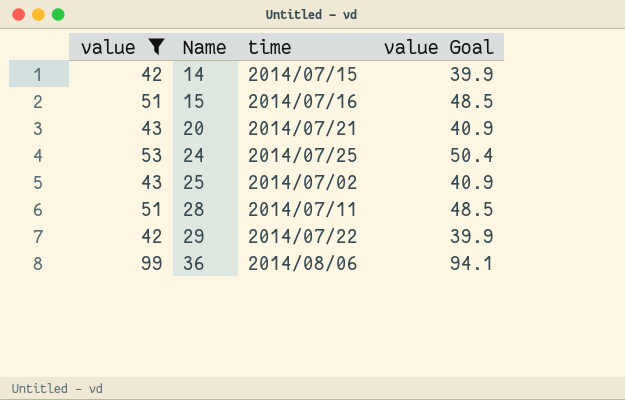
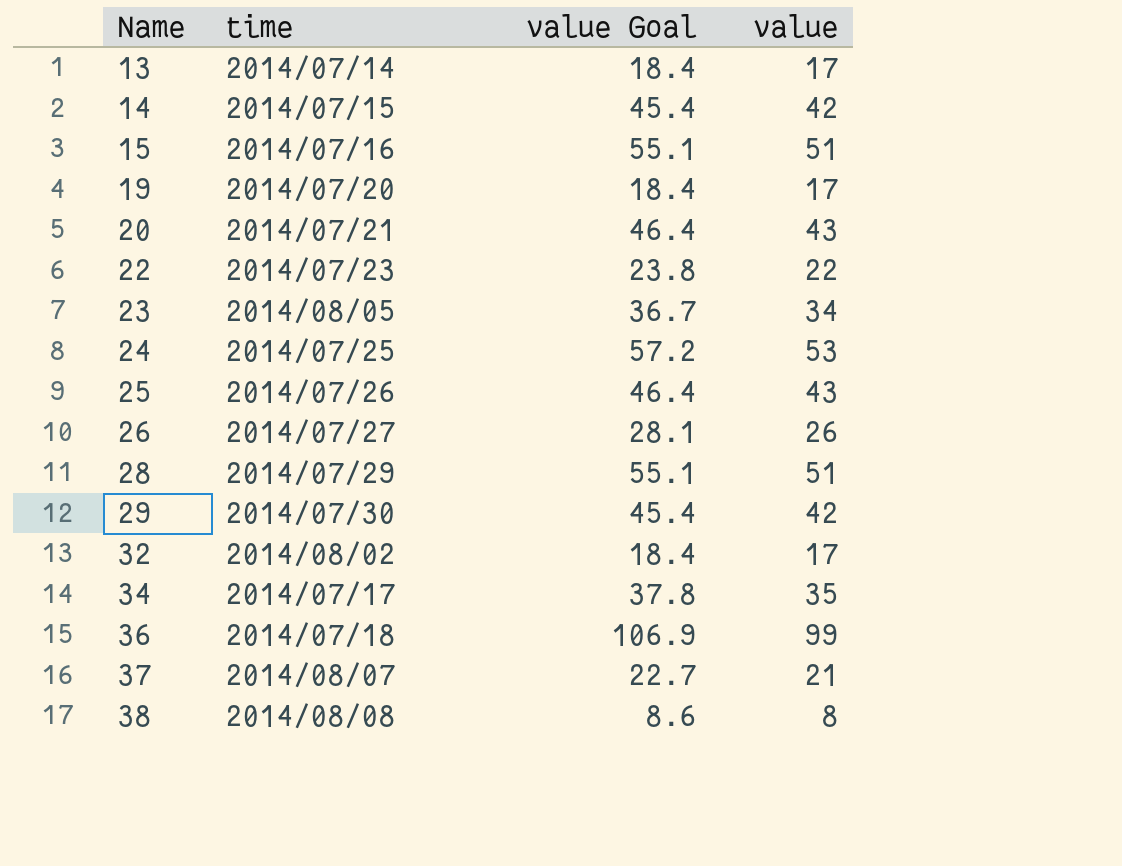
filter: value >= 42 -> none
column value Goal | formula: [value] * 0.95 -> [value] * 1.08
column value | position: 1 -> 4
25 | time: 2014/07/02 -> 2014/07/26
28 | time: 2014/07/11 -> 2014/07/29
29 | time: 2014/07/22 -> 2014/07/30
36 | time: 2014/08/06 -> 2014/07/18

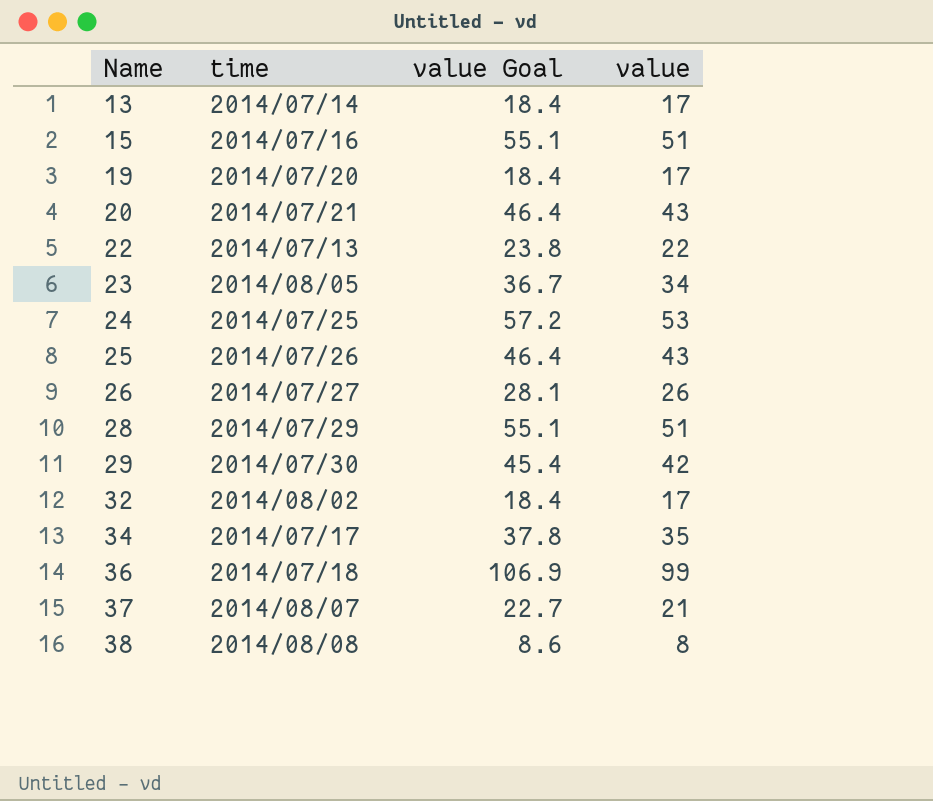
row 14: 2014/07/15 | 45.4 | 42 -> none
22 | time: 2014/07/23 -> 2014/07/13

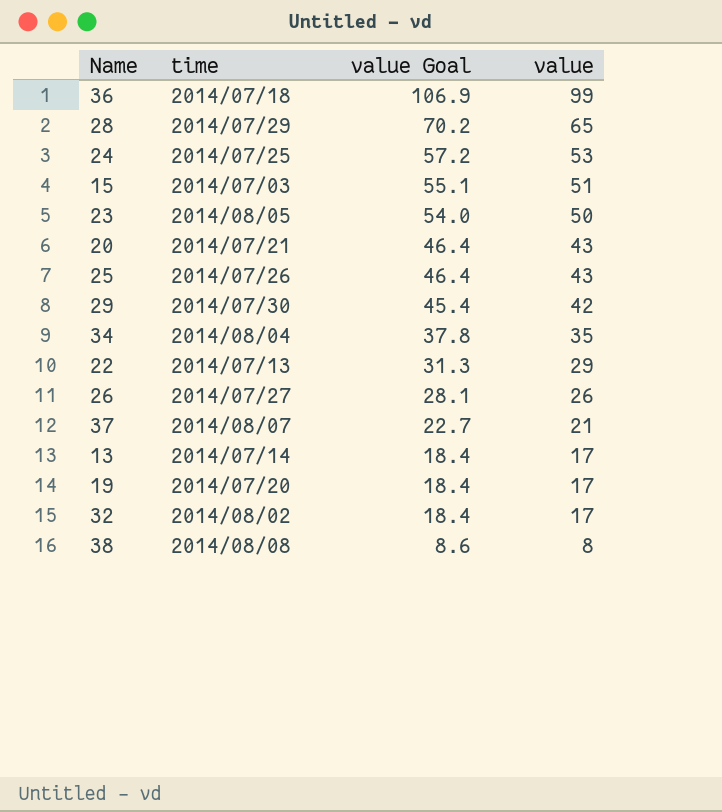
row order: Name ascending -> value Goal descending
28 | value Goal: 55.1 -> 70.2
28 | value: 51 -> 65
15 | time: 2014/07/16 -> 2014/07/03
23 | value Goal: 36.7 -> 54.0
23 | value: 34 -> 50
34 | time: 2014/07/17 -> 2014/08/04
22 | value Goal: 23.8 -> 31.3
22 | value: 22 -> 29

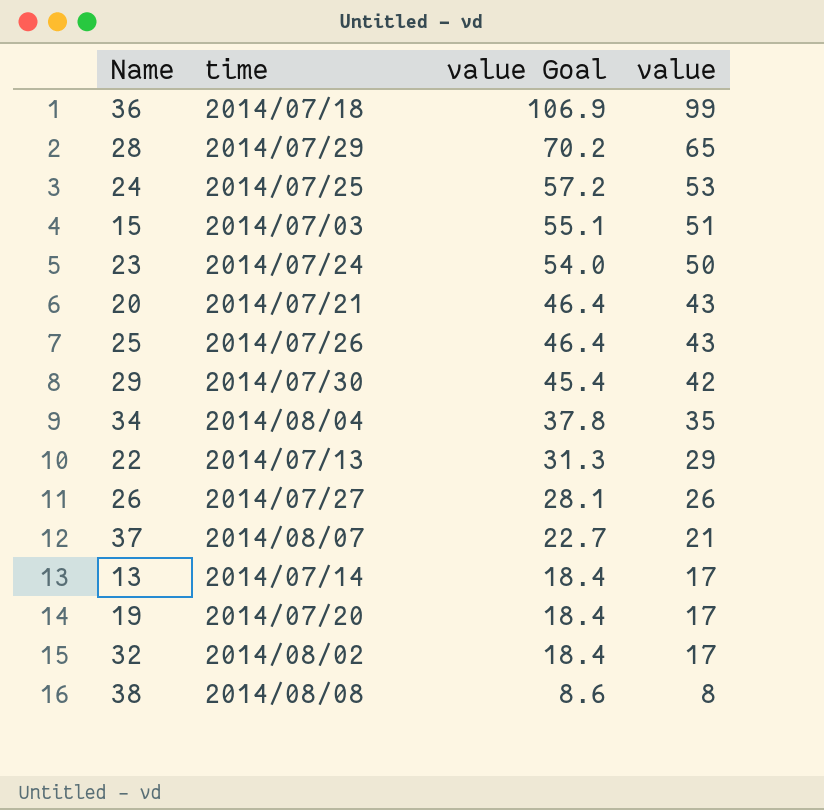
23 | time: 2014/08/05 -> 2014/07/24

